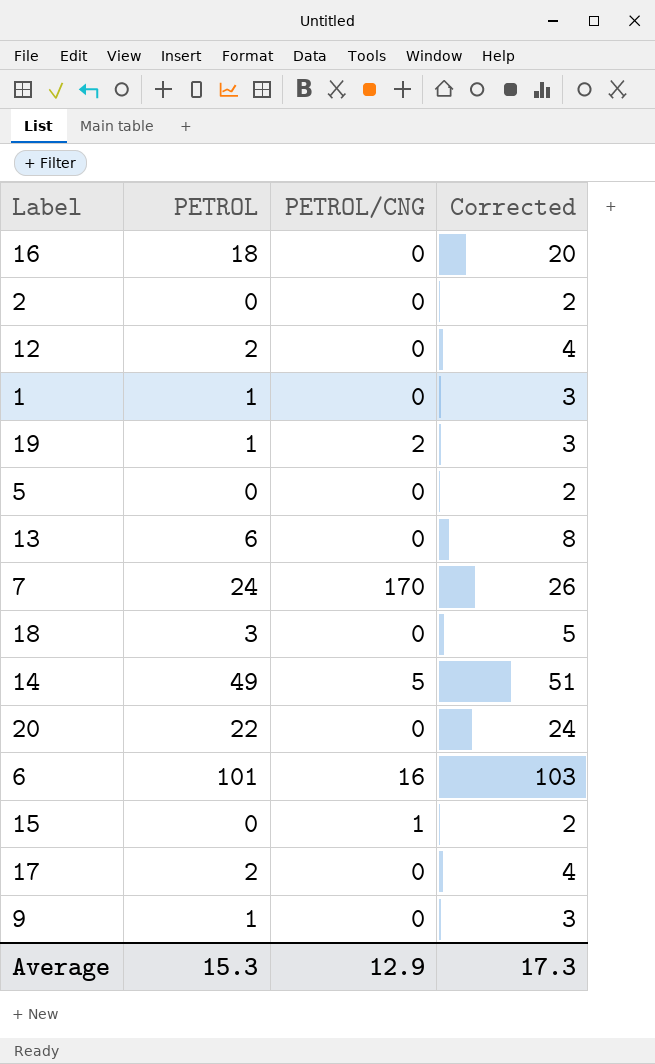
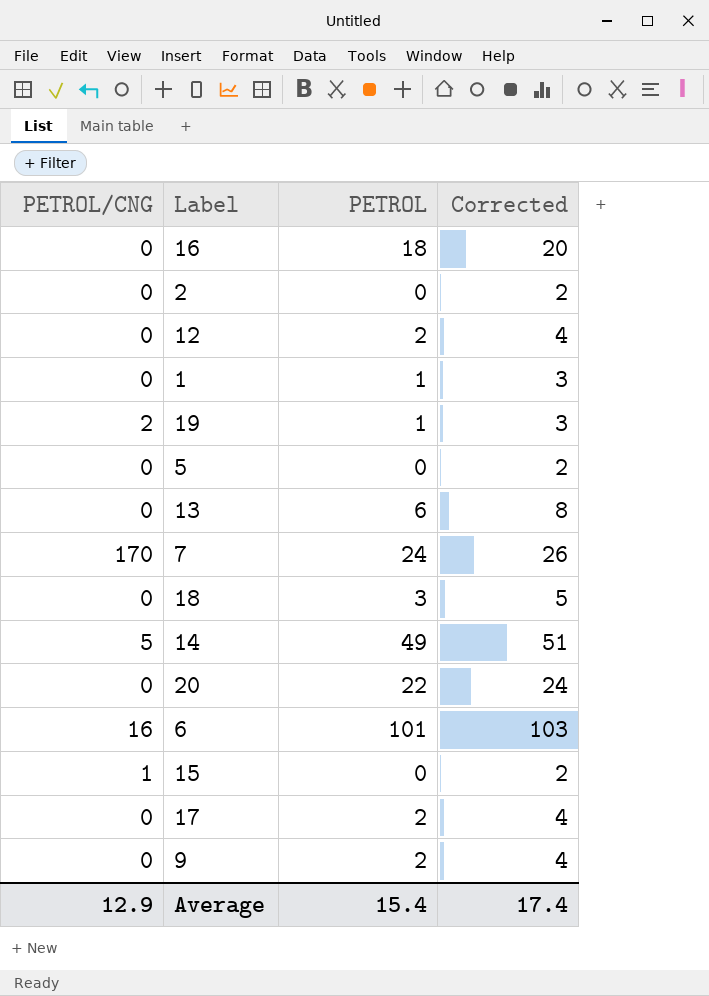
column PETROL/CNG | position: 3 -> 1
9 | PETROL: 1 -> 2
9 | Corrected: 3 -> 4
Average | PETROL: 15.3 -> 15.4
Average | Corrected: 17.3 -> 17.4

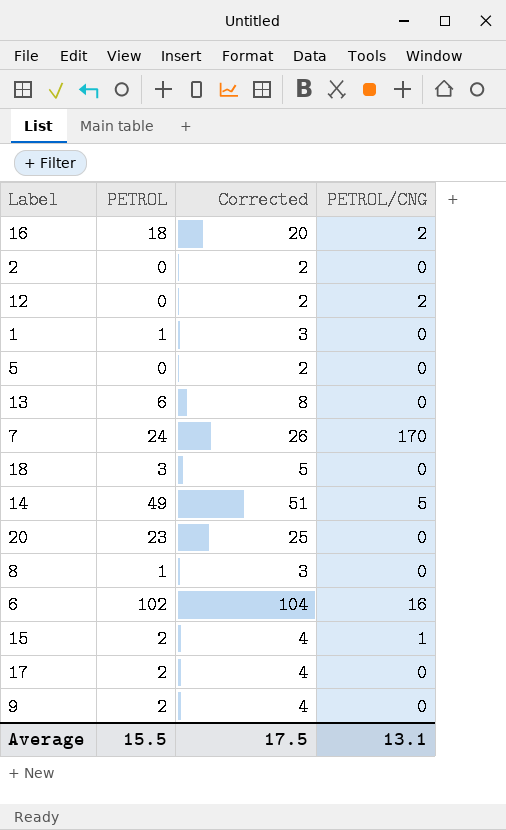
column PETROL/CNG | position: 1 -> 4
row 19: 2 | 1 | 3 -> none
16 | PETROL/CNG: 0 -> 2
12 | PETROL: 2 -> 0
12 | Corrected: 4 -> 2
12 | PETROL/CNG: 0 -> 2
20 | PETROL: 22 -> 23
20 | Corrected: 24 -> 25
row 8: none -> 1 | 3 | 0
6 | PETROL: 101 -> 102
6 | Corrected: 103 -> 104
15 | PETROL: 0 -> 2
15 | Corrected: 2 -> 4
Average | PETROL: 15.4 -> 15.5
Average | Corrected: 17.4 -> 17.5
Average | PETROL/CNG: 12.9 -> 13.1

